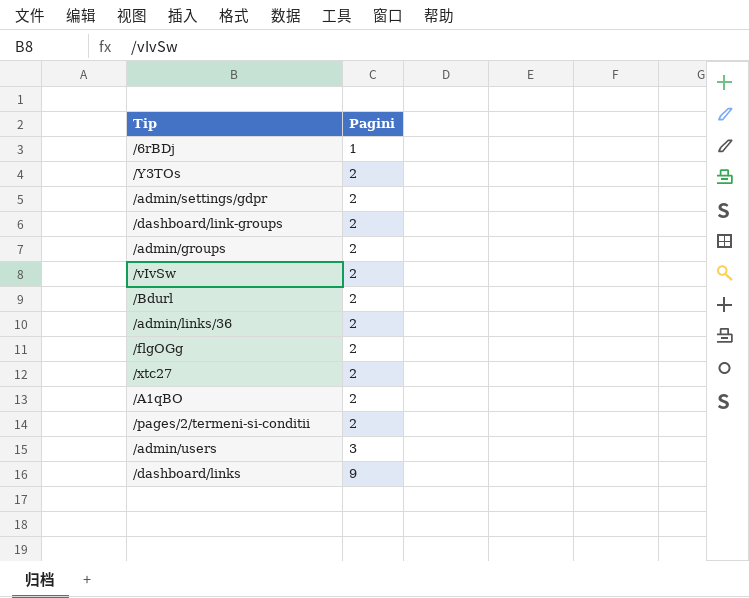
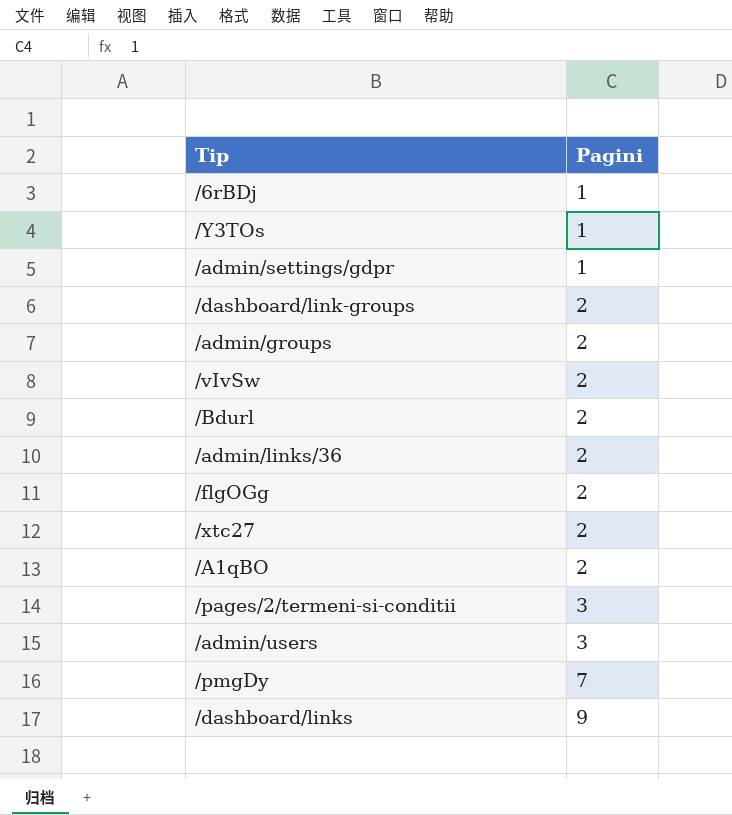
/Y3TOs | Pagini: 2 -> 1
/admin/settings/gdpr | Pagini: 2 -> 1
/pages/2/termeni-si-conditii | Pagini: 2 -> 3
row /pmgDy: none -> 7

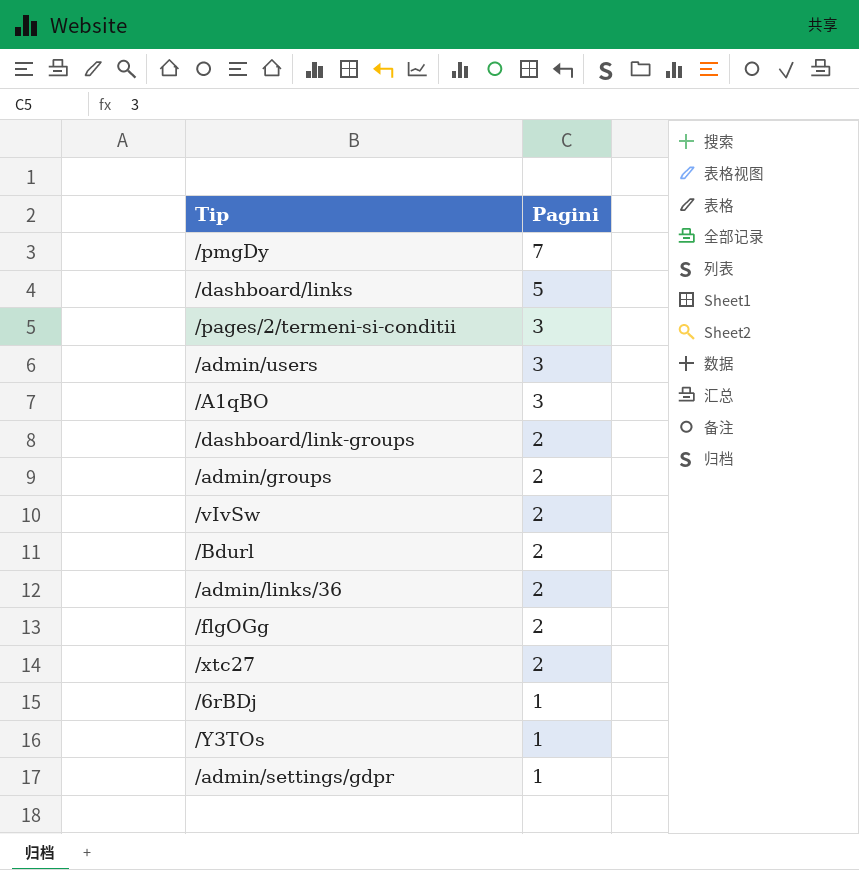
row order: Pagini ascending -> Pagini descending
/dashboard/links | Pagini: 9 -> 5
/A1qBO | Pagini: 2 -> 3

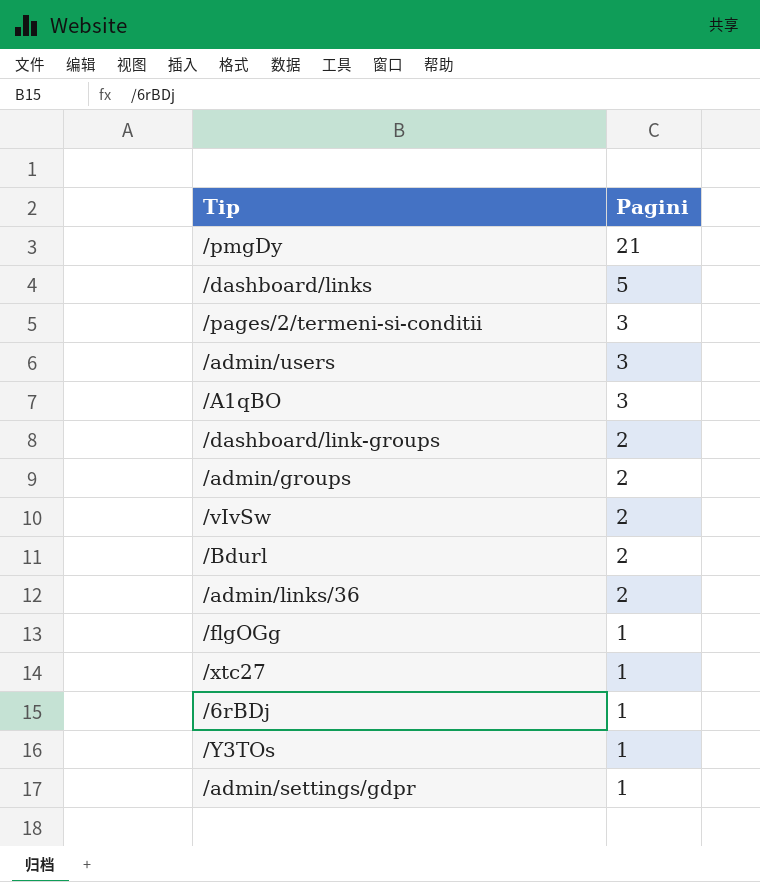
/pmgDy | Pagini: 7 -> 21
/flgOGg | Pagini: 2 -> 1
/xtc27 | Pagini: 2 -> 1

